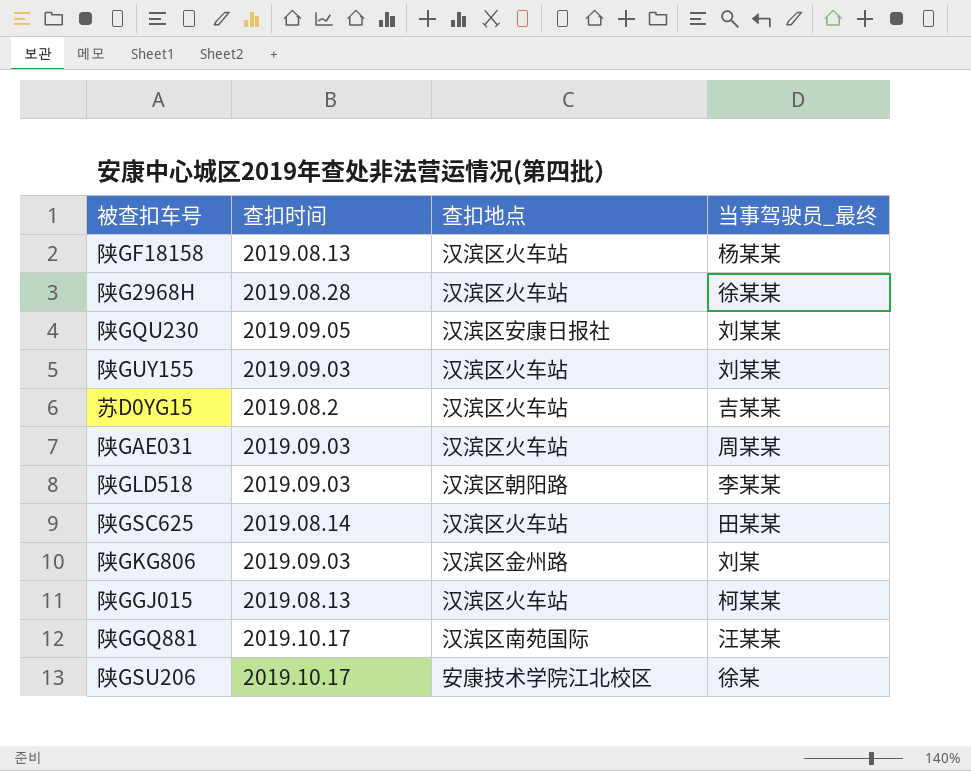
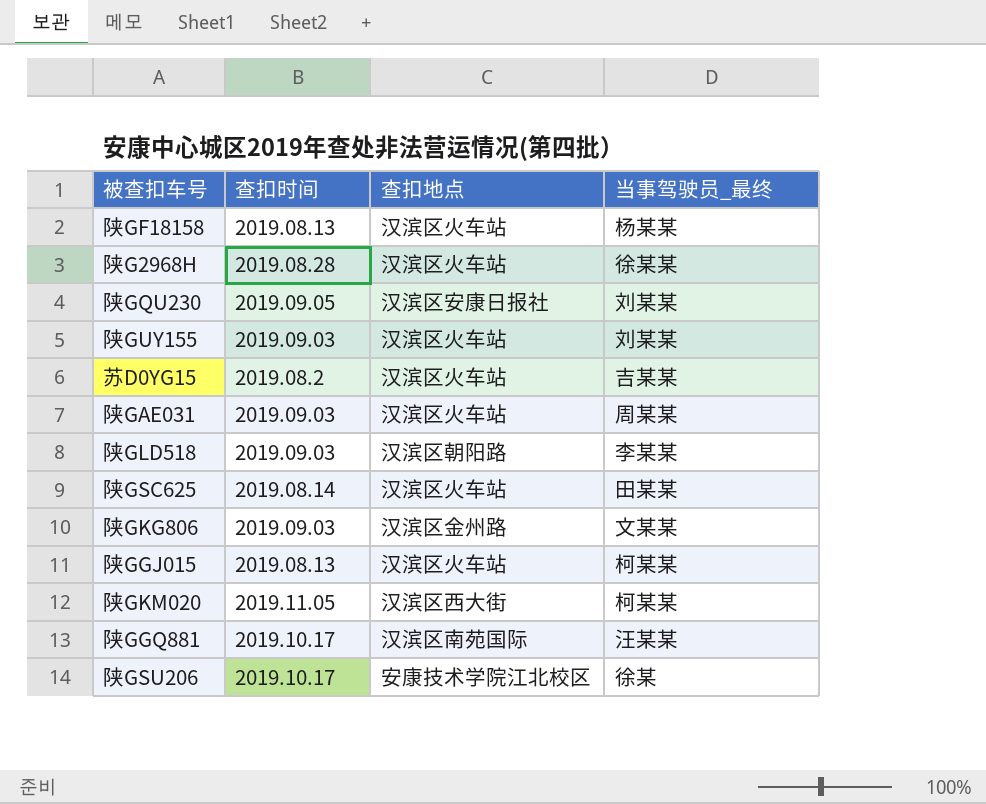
陕GKG806 | 当事驾驶员_最终: 刘某 -> 文某某
row 陕GKM020: none -> 2019.11.05 | 汉滨区西大街 | 柯某某

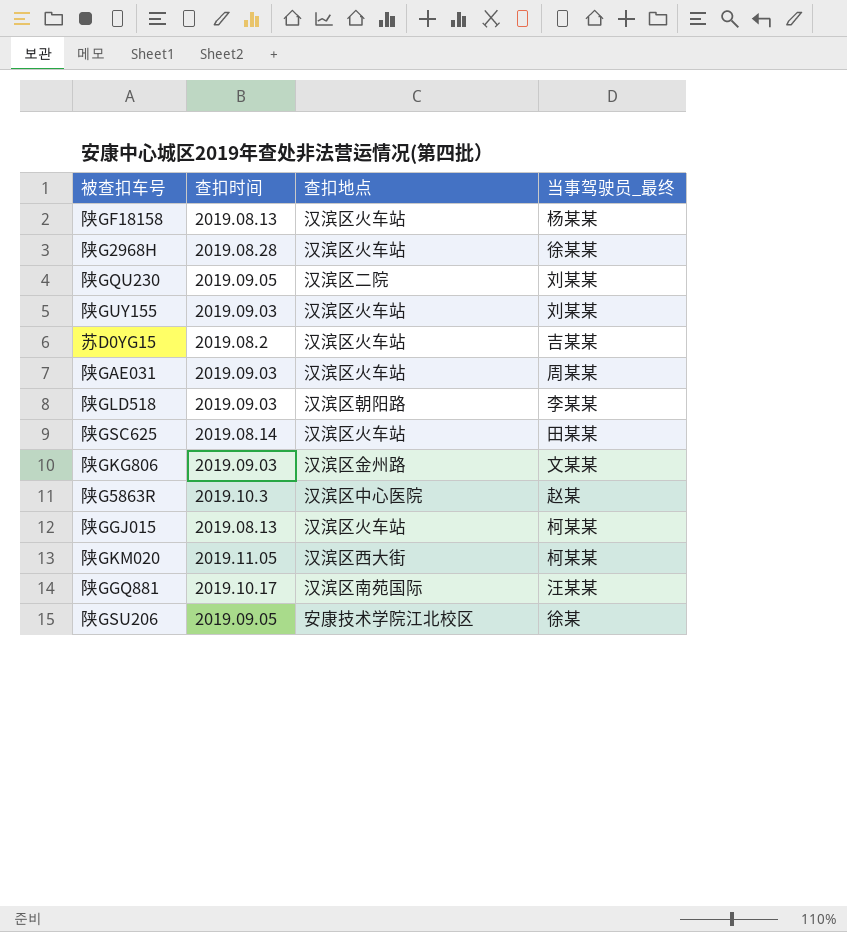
陕GQU230 | 查扣地点: 汉滨区安康日报社 -> 汉滨区二院
row 陕G5863R: none -> 2019.10.3 | 汉滨区中心医院 | 赵某
陕GSU206 | 查扣时间: 2019.10.17 -> 2019.09.05

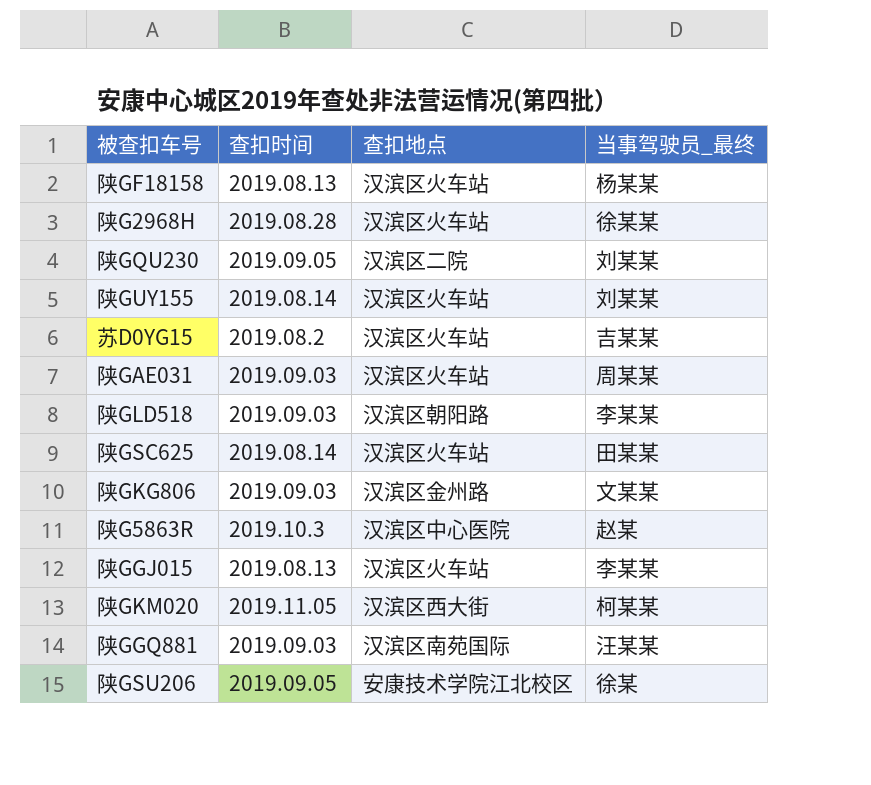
陕GUY155 | 查扣时间: 2019.09.03 -> 2019.08.14
陕GGJ015 | 当事驾驶员_最终: 柯某某 -> 李某某
陕GGQ881 | 查扣时间: 2019.10.17 -> 2019.09.03

